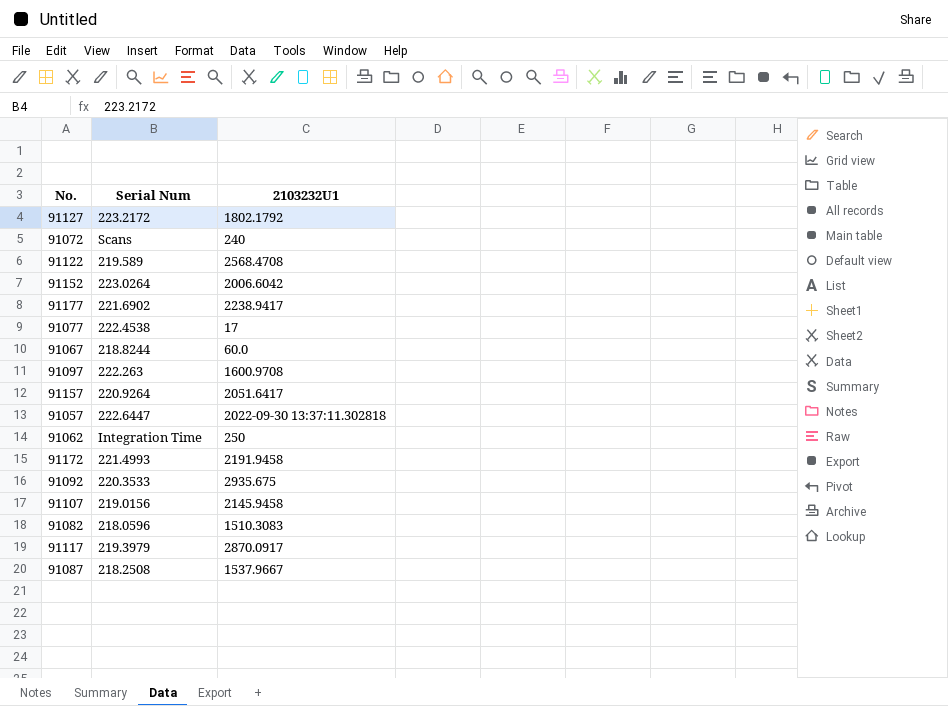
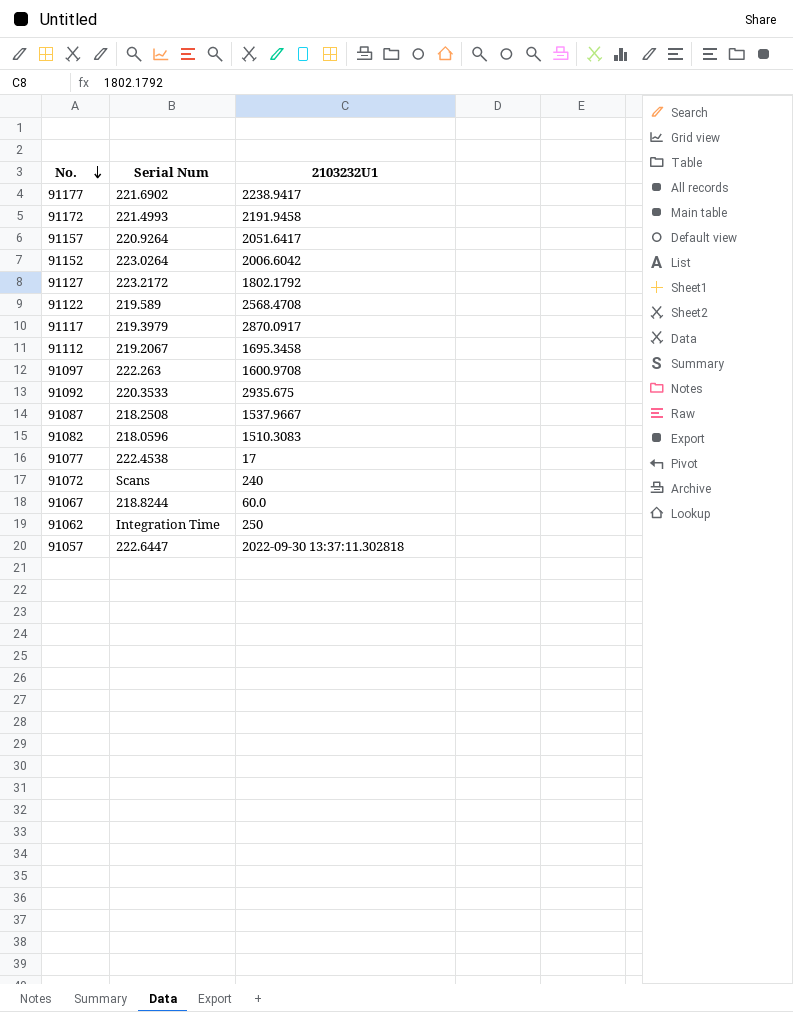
row order: none -> No. descending
row 91107: 219.0156 | 2145.9458 -> none
row 91112: none -> 219.2067 | 1695.3458

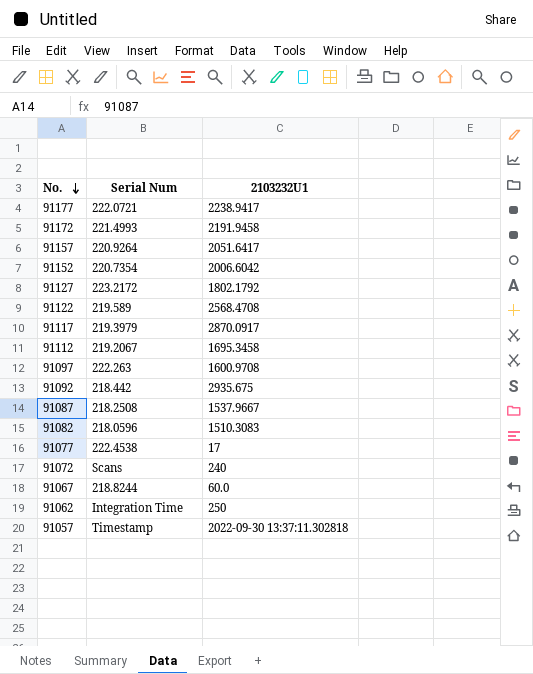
91177 | Serial Num: 221.6902 -> 222.0721
91152 | Serial Num: 223.0264 -> 220.7354
91092 | Serial Num: 220.3533 -> 218.442
91057 | Serial Num: 222.6447 -> Timestamp

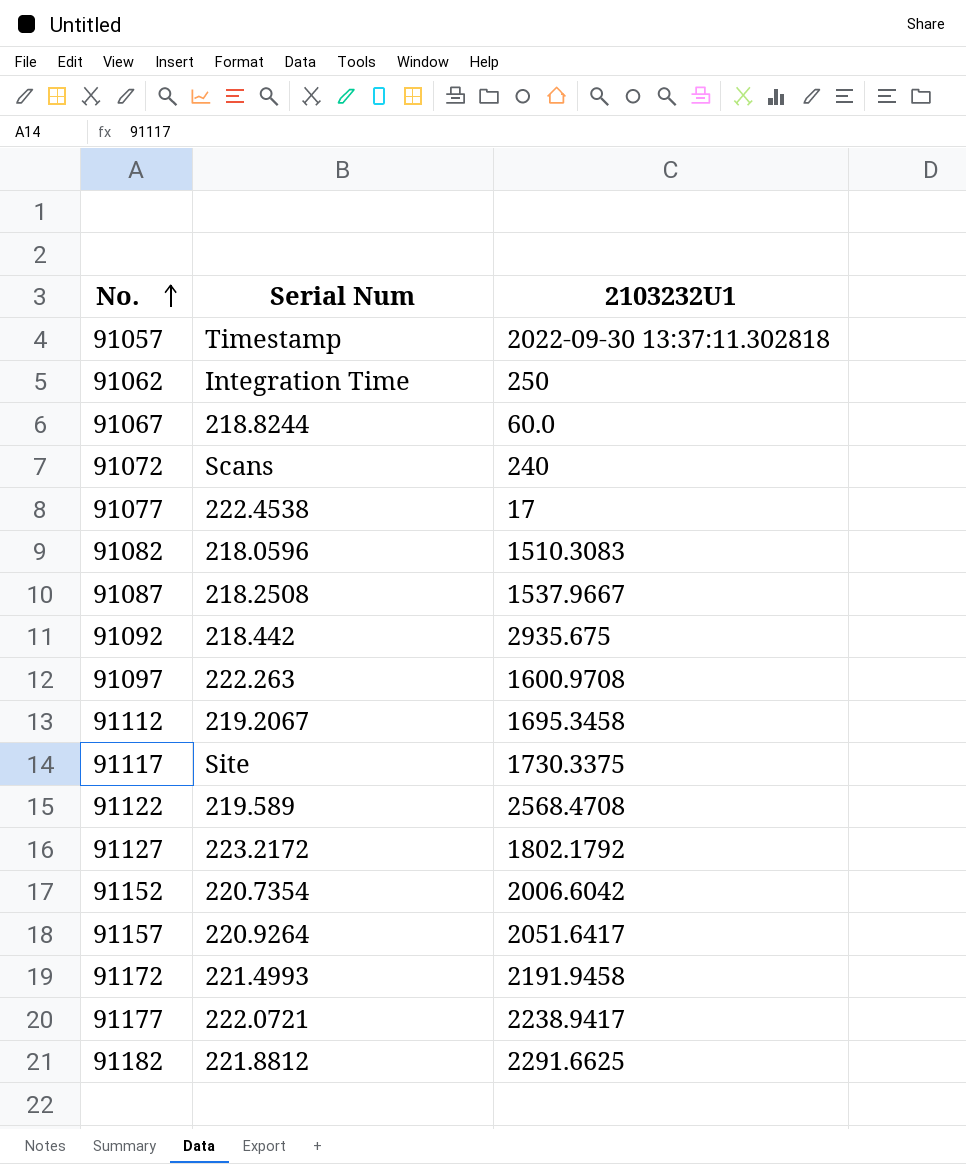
row order: No. descending -> No. ascending
91117 | Serial Num: 219.3979 -> Site
91117 | 2103232U1: 2870.0917 -> 1730.3375
row 91182: none -> 221.8812 | 2291.6625

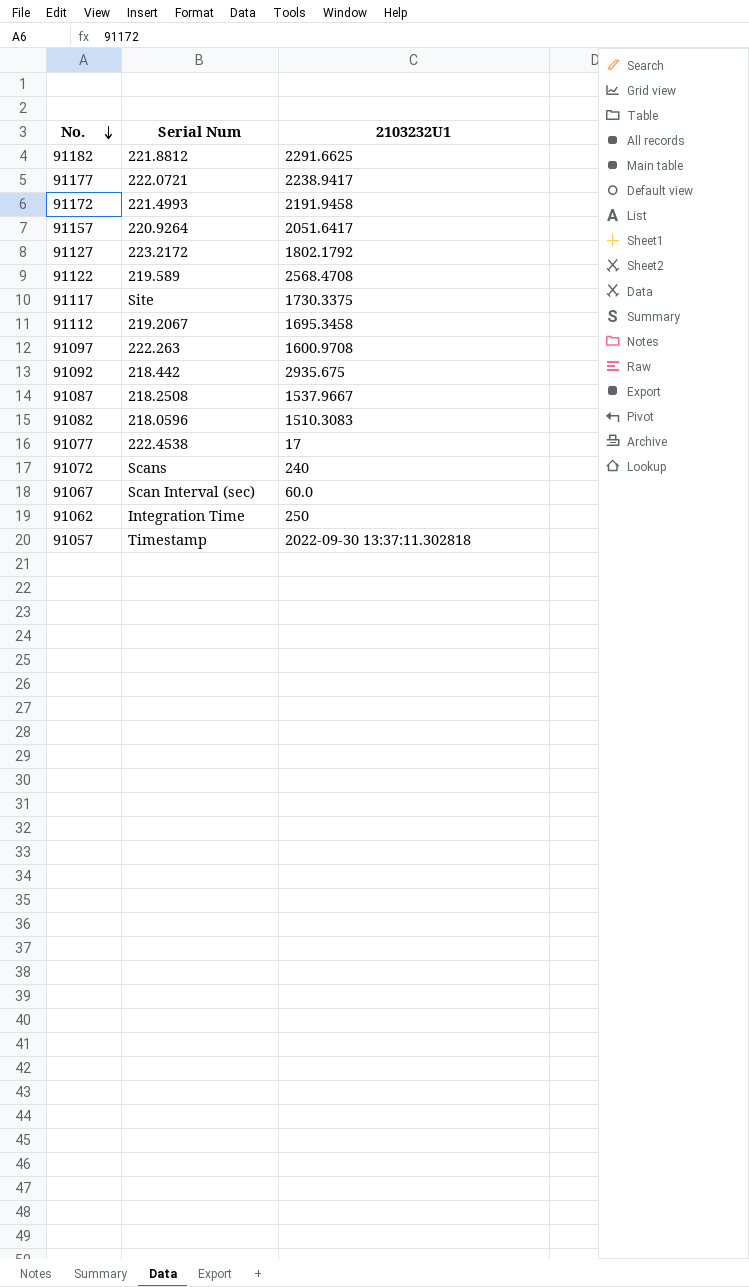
row order: No. ascending -> No. descending
row 91152: 220.7354 | 2006.6042 -> none
91067 | Serial Num: 218.8244 -> Scan Interval (sec)

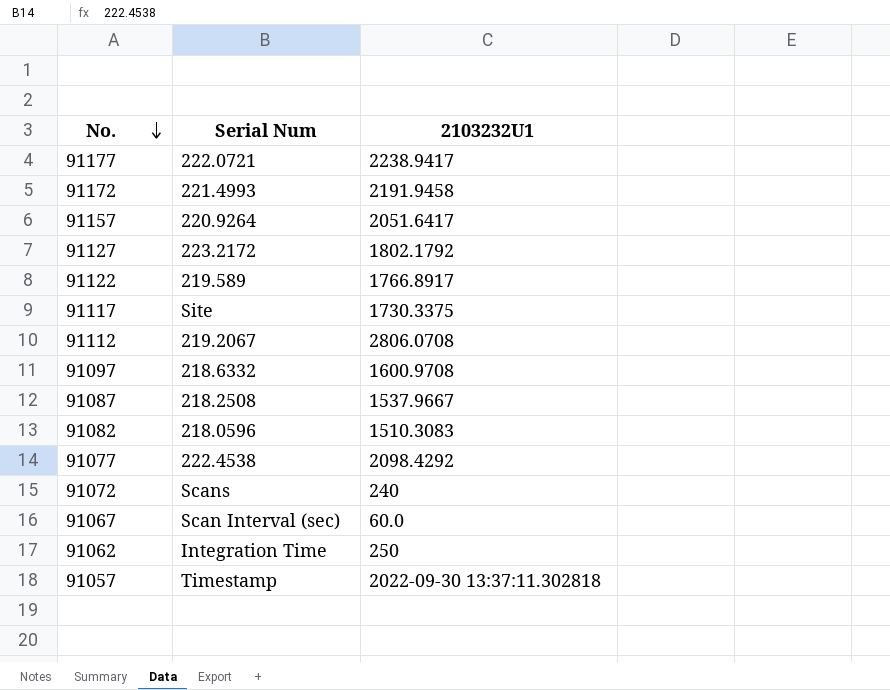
row 91182: 221.8812 | 2291.6625 -> none
row 91092: 218.442 | 2935.675 -> none
91122 | 2103232U1: 2568.4708 -> 1766.8917
91112 | 2103232U1: 1695.3458 -> 2806.0708
91097 | Serial Num: 222.263 -> 218.6332
91077 | 2103232U1: 17 -> 2098.4292

